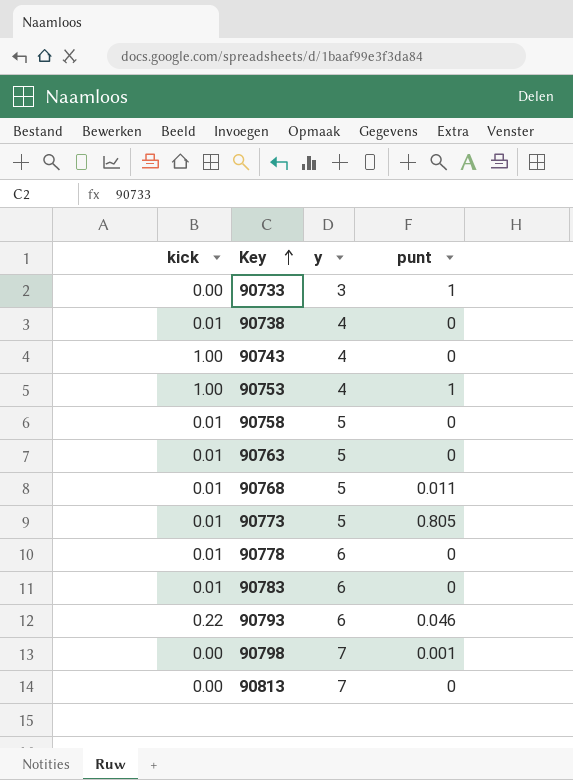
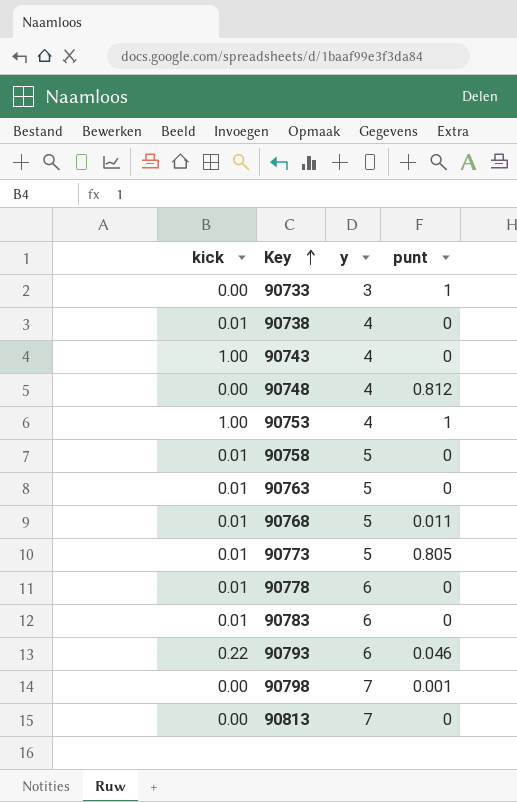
row 90748: none -> 0.00 | 4 | 0.812

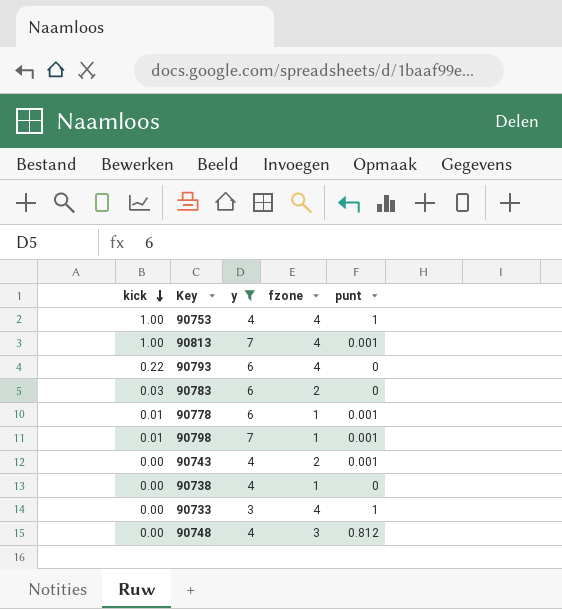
filter: none -> y != 5
row order: Key ascending -> kick descending
column fzone | position: none -> 4
90813 | kick: 0.00 -> 1.00
90813 | punt: 0 -> 0.001
90793 | punt: 0.046 -> 0
90783 | kick: 0.01 -> 0.03
90778 | punt: 0 -> 0.001
90798 | kick: 0.00 -> 0.01
90743 | kick: 1.00 -> 0.00
90743 | punt: 0 -> 0.001
90738 | kick: 0.01 -> 0.00

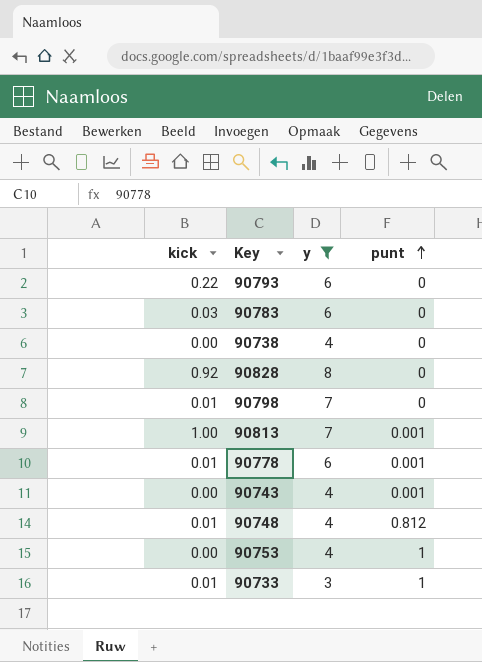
row order: kick descending -> punt ascending
column fzone | position: 4 -> none
row 90828: none -> 0.92 | 8 | 0
90798 | punt: 0.001 -> 0
90748 | kick: 0.00 -> 0.01
90753 | kick: 1.00 -> 0.00
90733 | kick: 0.00 -> 0.01

